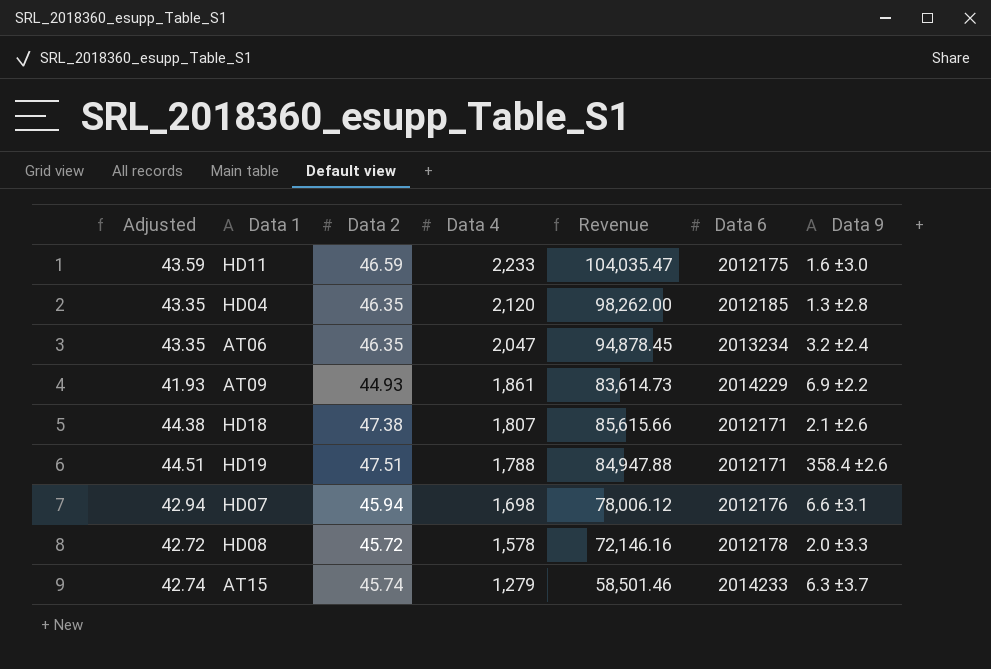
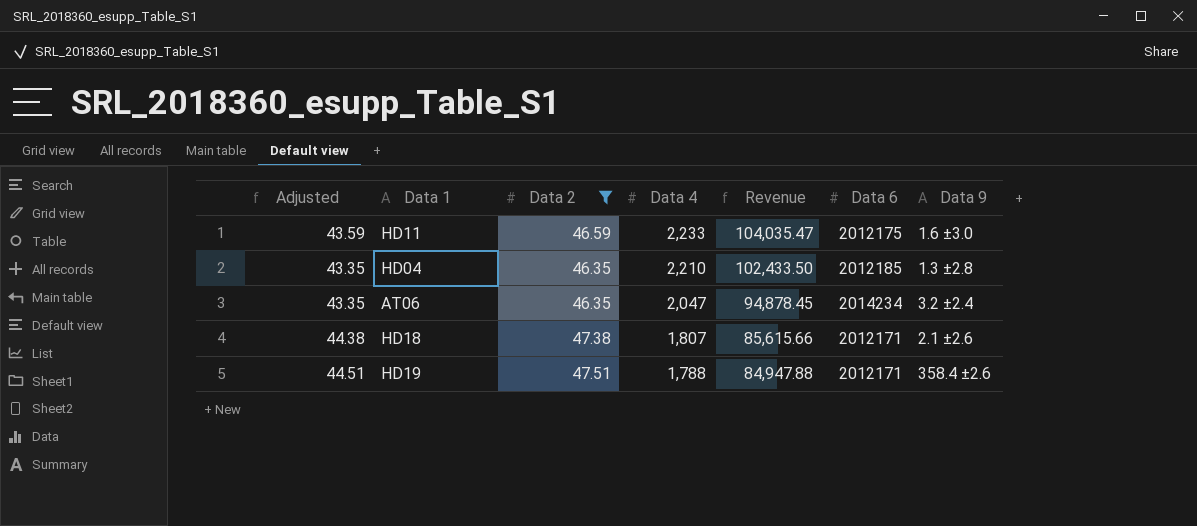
filter: none -> Data 2 >= 46.35
HD04 | Data 4: 2,120 -> 2,210
HD04 | Revenue: 98,262.00 -> 102,433.50
AT06 | Data 6: 2013234 -> 2014234

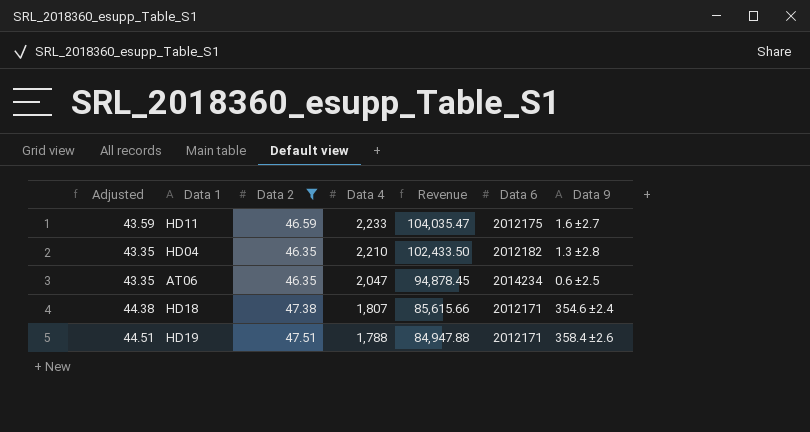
HD11 | Data 9: 1.6 ±3.0 -> 1.6 ±2.7
HD04 | Data 6: 2012185 -> 2012182
AT06 | Data 9: 3.2 ±2.4 -> 0.6 ±2.5
HD18 | Data 9: 2.1 ±2.6 -> 354.6 ±2.4

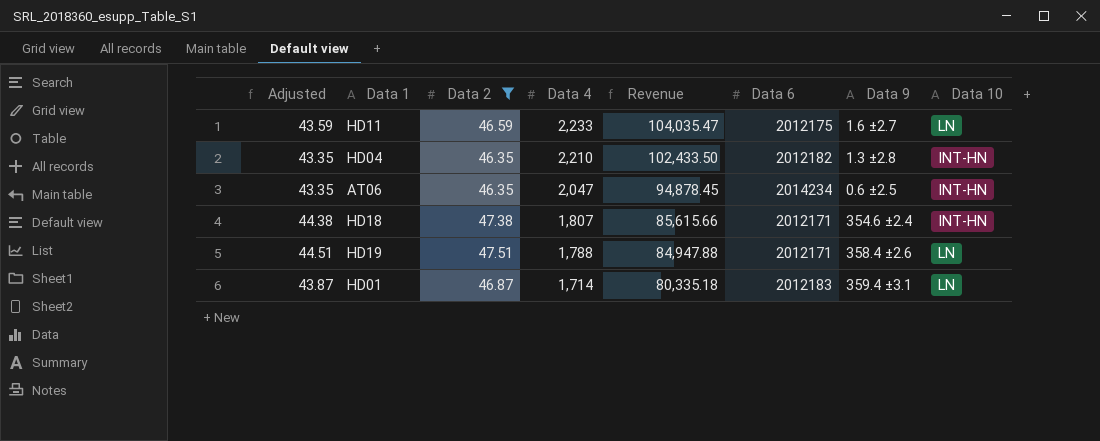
column Data 10 | position: none -> 8
row HD01: none -> 43.87 | 46.87 | 1,714 | 80,335.18 | 2012183 | 359.4 ±3.1 | LN

